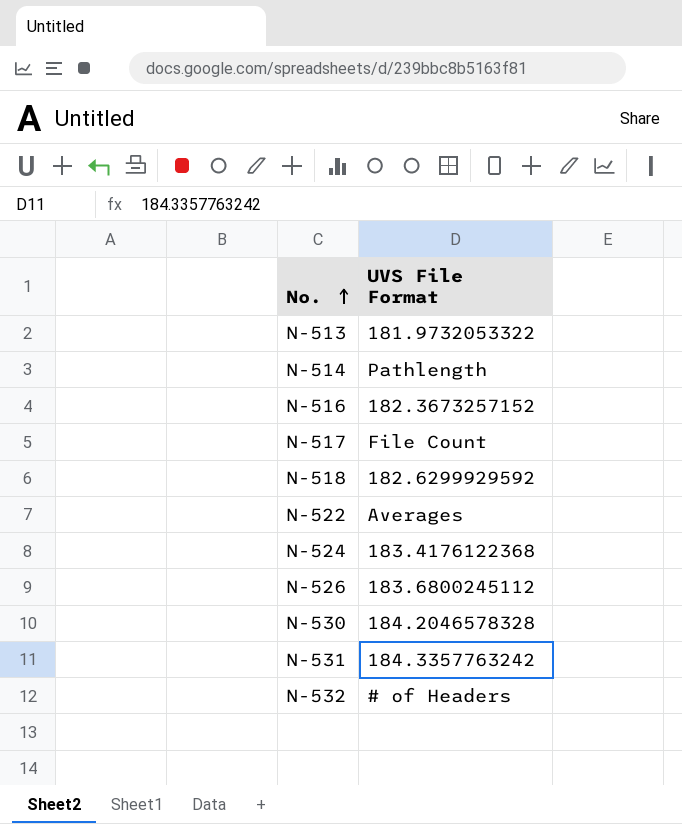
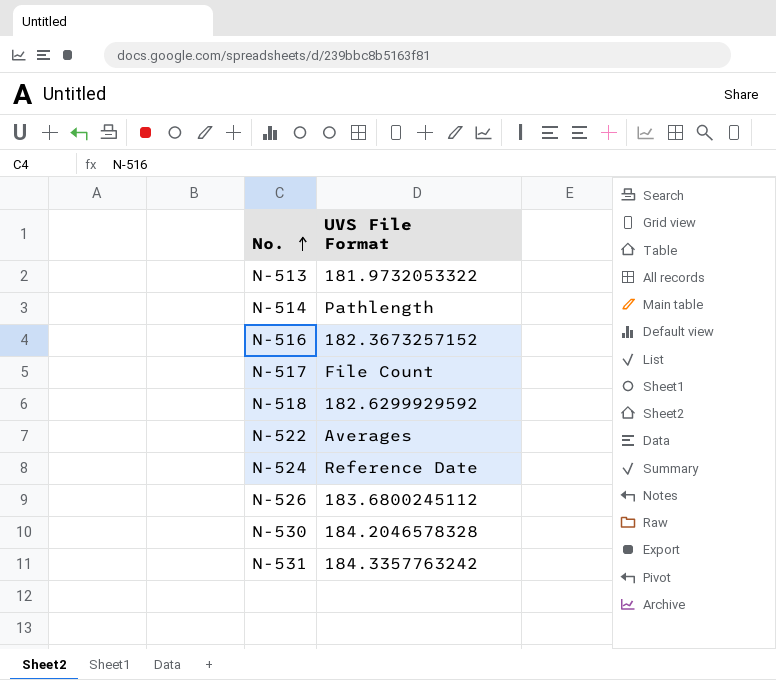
row N-532: # of Headers -> none
N-524 | UVS File Format: 183.4176122368 -> Reference Date

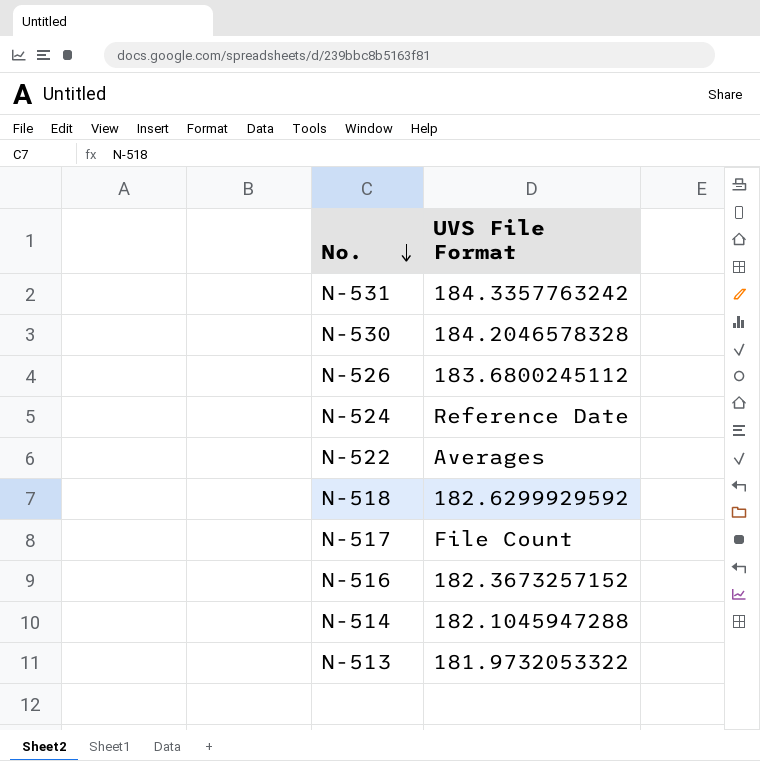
row order: No. ascending -> No. descending
N-514 | UVS File Format: Pathlength -> 182.1045947288

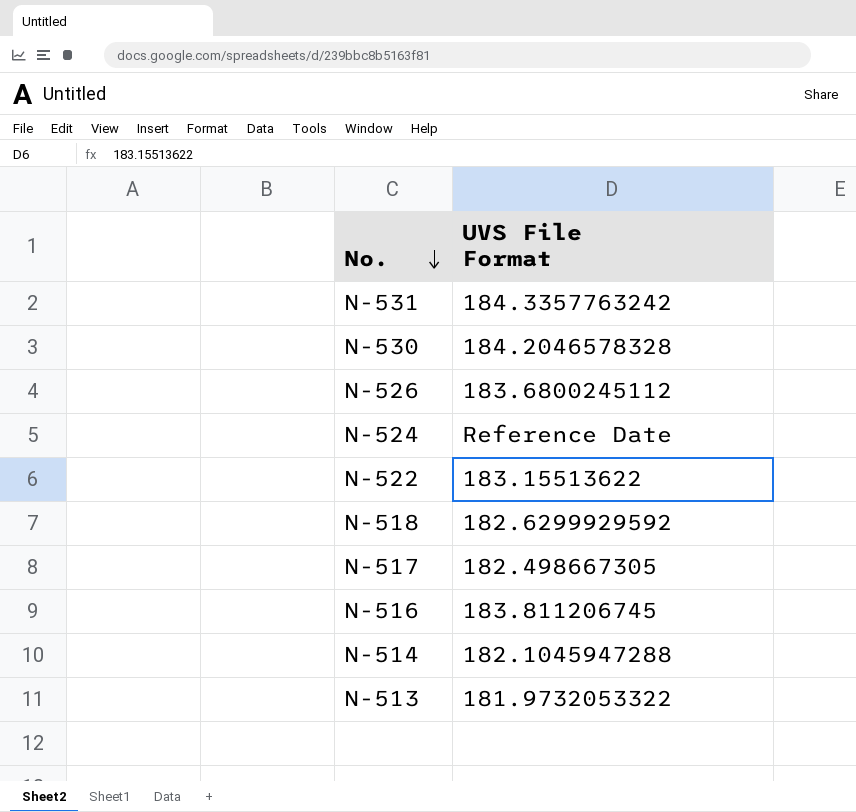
N-522 | UVS File Format: Averages -> 183.15513622
N-517 | UVS File Format: File Count -> 182.498667305
N-516 | UVS File Format: 182.3673257152 -> 183.811206745

